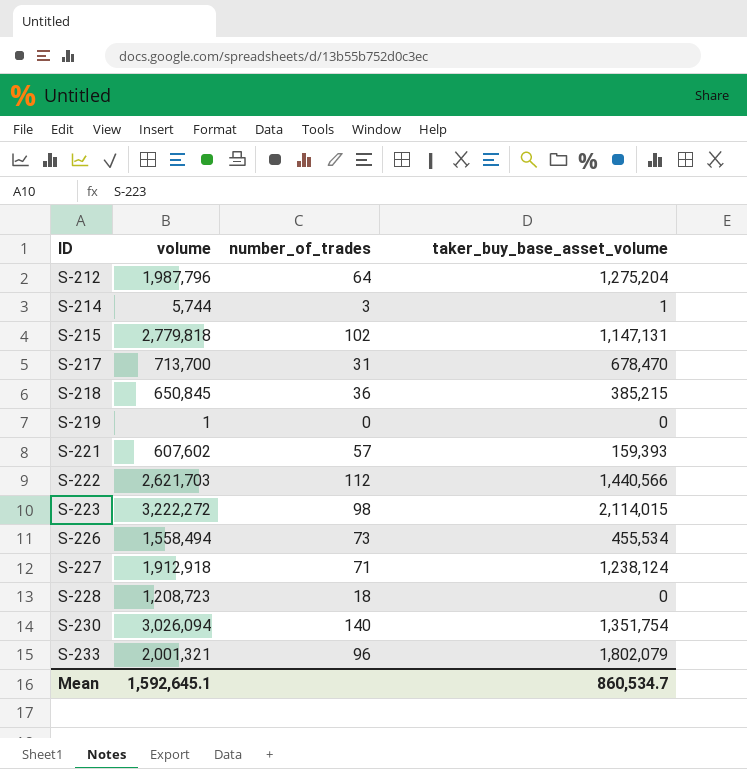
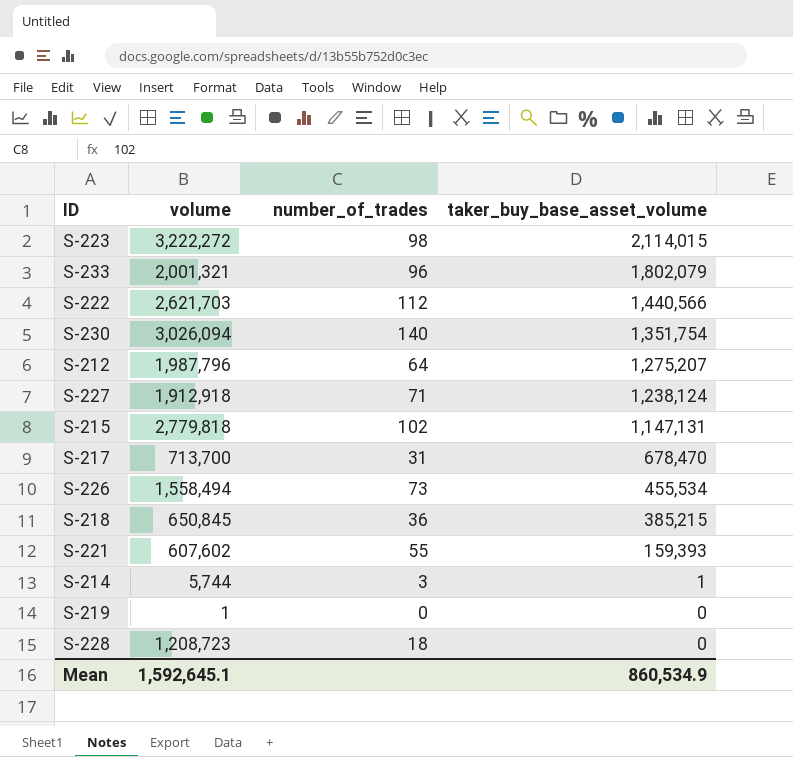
row order: ID ascending -> taker_buy_base_asset_volume descending
S-212 | taker_buy_base_asset_volume: 1,275,204 -> 1,275,207
S-221 | number_of_trades: 57 -> 55
Mean | taker_buy_base_asset_volume: 860,534.7 -> 860,534.9

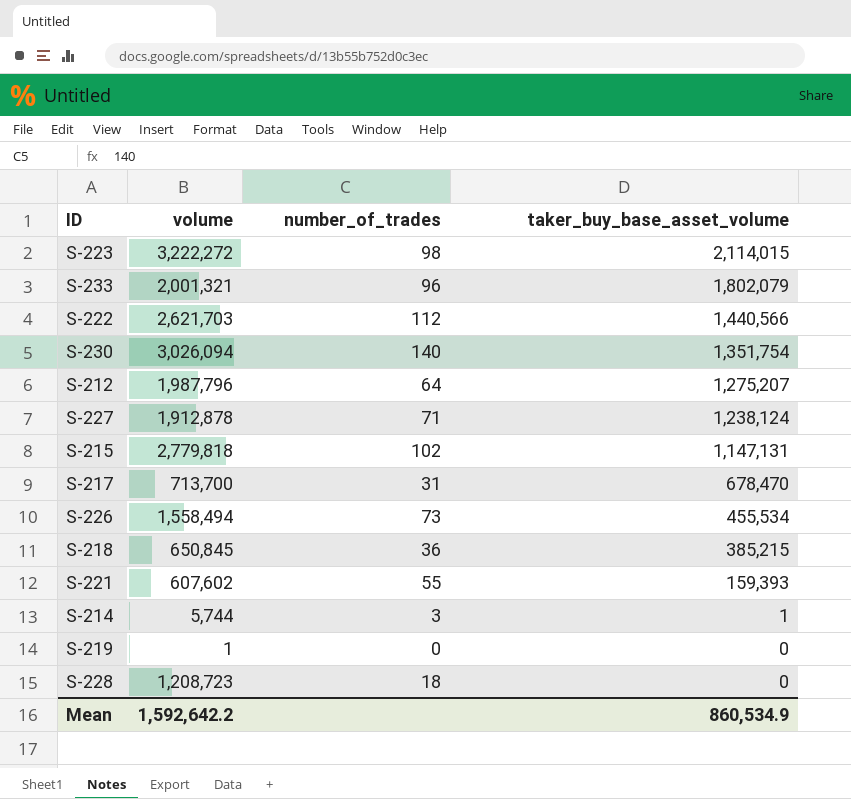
S-227 | volume: 1,912,918 -> 1,912,878
Mean | volume: 1,592,645.1 -> 1,592,642.2

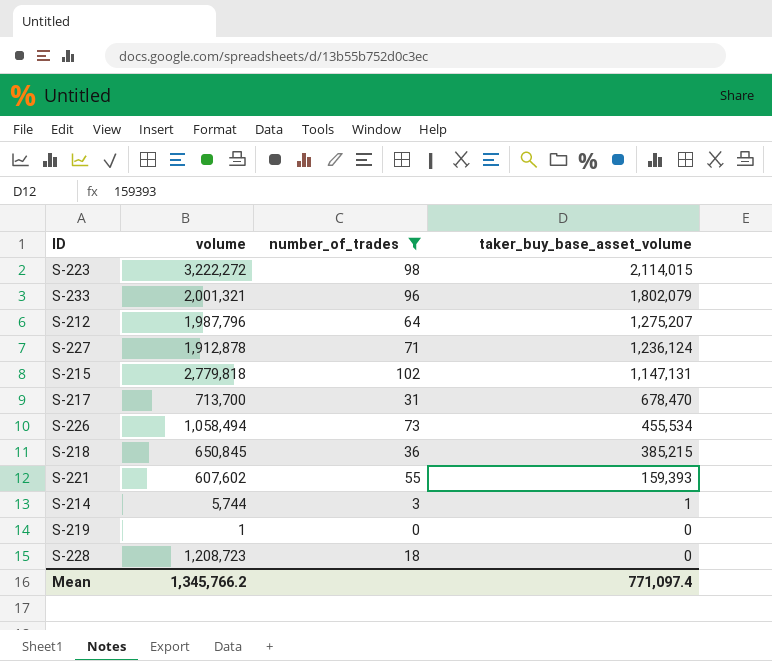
filter: none -> number_of_trades <= 102
S-227 | taker_buy_base_asset_volume: 1,238,124 -> 1,236,124
S-226 | volume: 1,558,494 -> 1,058,494
Mean | volume: 1,592,642.2 -> 1,345,766.2
Mean | taker_buy_base_asset_volume: 860,534.9 -> 771,097.4

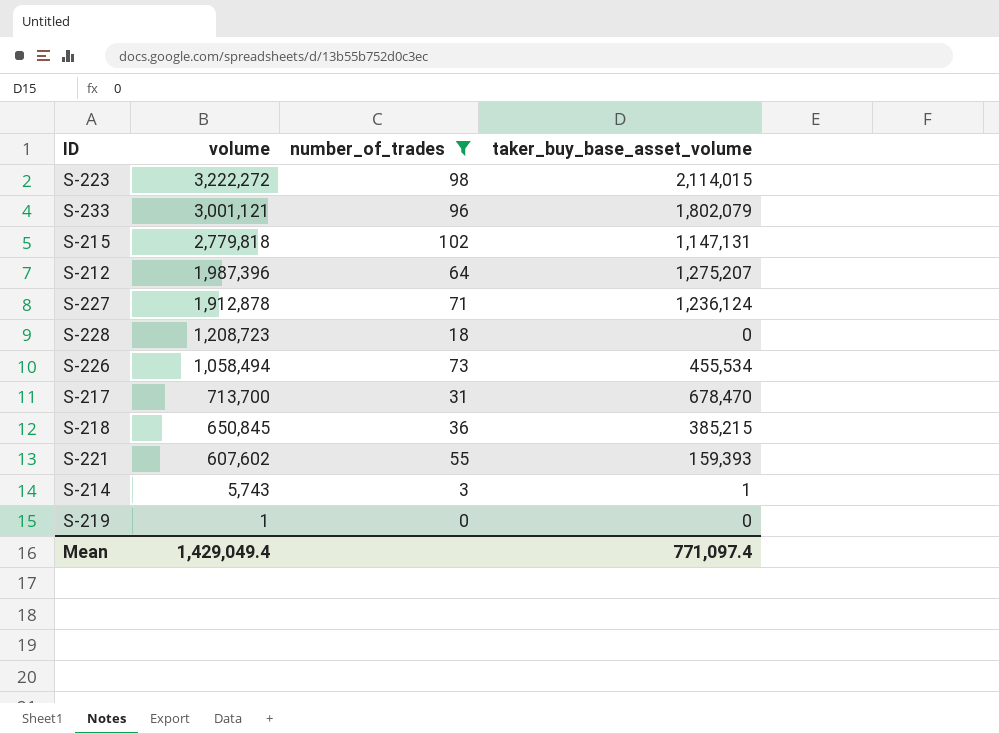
row order: taker_buy_base_asset_volume descending -> volume descending
S-233 | volume: 2,001,321 -> 3,001,121
S-212 | volume: 1,987,796 -> 1,987,396
S-214 | volume: 5,744 -> 5,743
Mean | volume: 1,345,766.2 -> 1,429,049.4

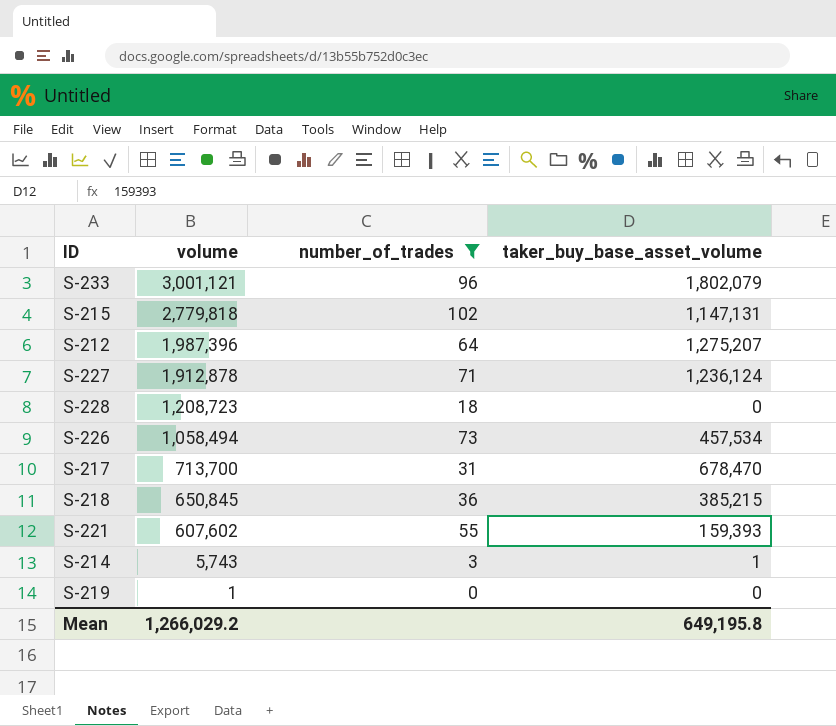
row S-223: 3,222,272 | 98 | 2,114,015 -> none
S-226 | taker_buy_base_asset_volume: 455,534 -> 457,534
Mean | volume: 1,429,049.4 -> 1,266,029.2
Mean | taker_buy_base_asset_volume: 771,097.4 -> 649,195.8

